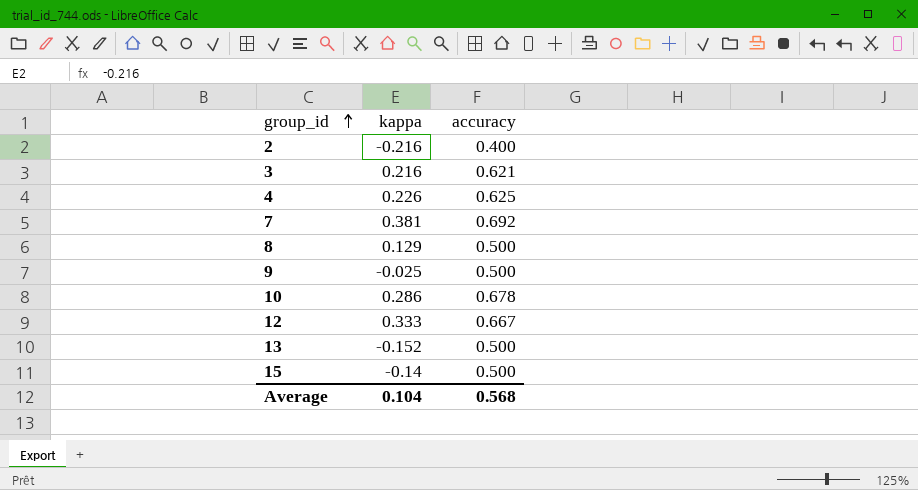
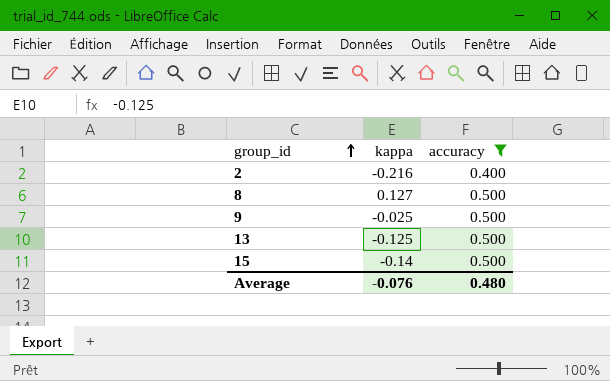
filter: none -> accuracy <= 0.500
8 | kappa: 0.129 -> 0.127
13 | kappa: -0.152 -> -0.125
Average | kappa: 0.104 -> -0.076
Average | accuracy: 0.568 -> 0.480

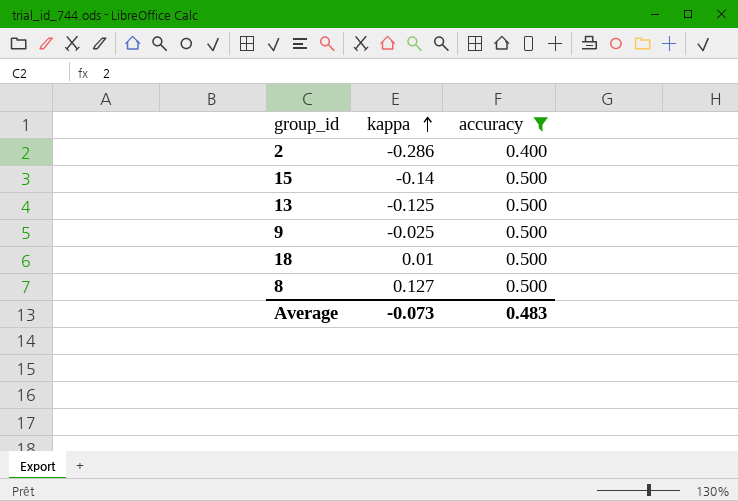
row order: group_id ascending -> kappa ascending
2 | kappa: -0.216 -> -0.286
row 18: none -> 0.01 | 0.500
Average | kappa: -0.076 -> -0.073
Average | accuracy: 0.480 -> 0.483

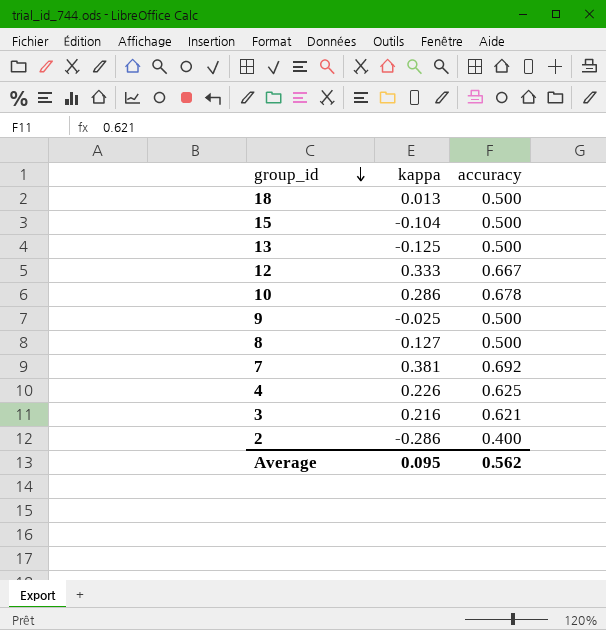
filter: accuracy <= 0.500 -> none
row order: kappa ascending -> group_id descending
18 | kappa: 0.01 -> 0.013
15 | kappa: -0.14 -> -0.104
Average | kappa: -0.073 -> 0.095
Average | accuracy: 0.483 -> 0.562

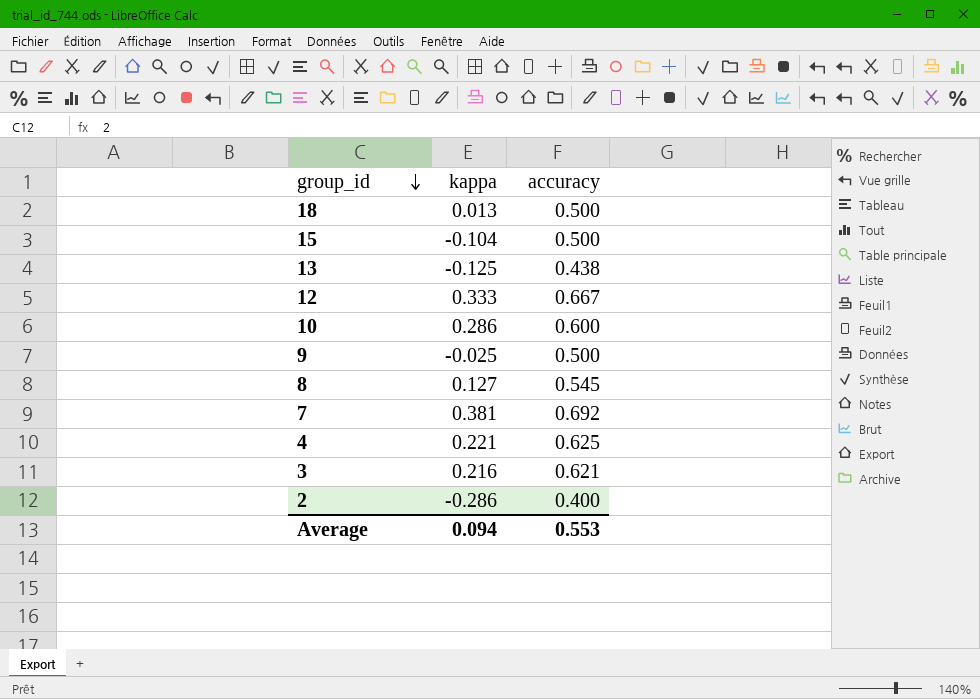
13 | accuracy: 0.500 -> 0.438
10 | accuracy: 0.678 -> 0.600
8 | accuracy: 0.500 -> 0.545
4 | kappa: 0.226 -> 0.221
Average | kappa: 0.095 -> 0.094
Average | accuracy: 0.562 -> 0.553

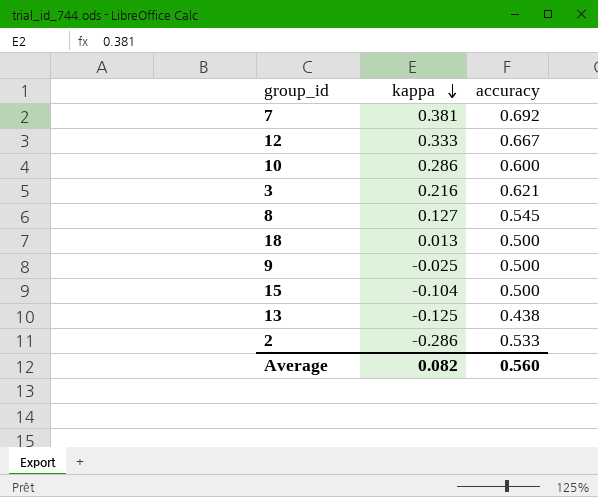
row order: group_id descending -> kappa descending
row 4: 0.221 | 0.625 -> none
2 | accuracy: 0.400 -> 0.533
Average | kappa: 0.094 -> 0.082
Average | accuracy: 0.553 -> 0.560

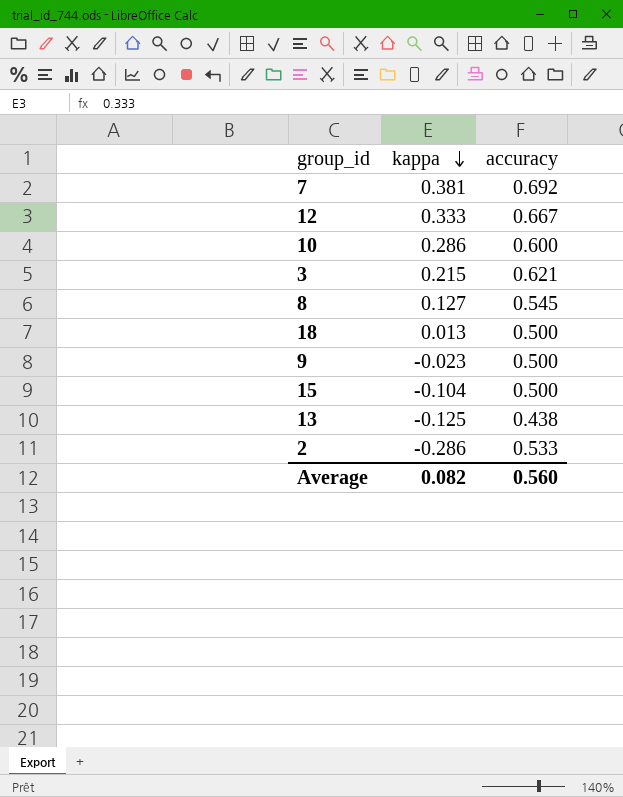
3 | kappa: 0.216 -> 0.215
9 | kappa: -0.025 -> -0.023

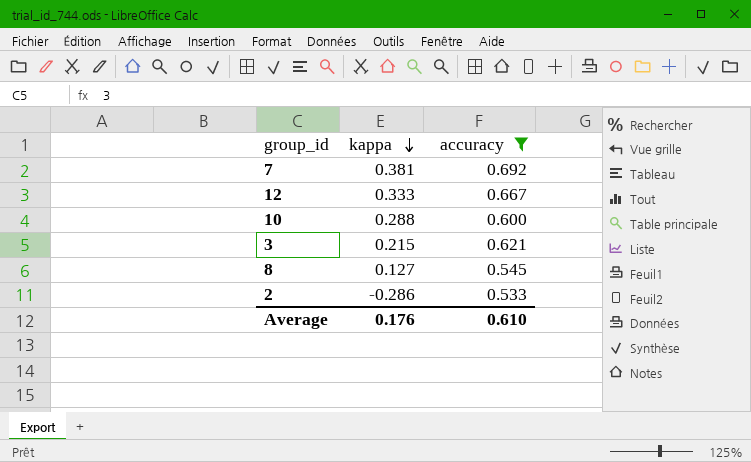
filter: none -> accuracy >= 0.533
10 | kappa: 0.286 -> 0.288
Average | kappa: 0.082 -> 0.176
Average | accuracy: 0.560 -> 0.610

